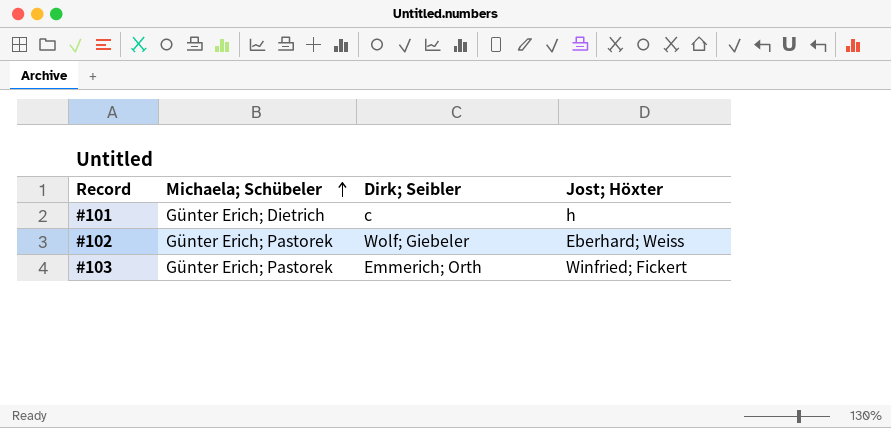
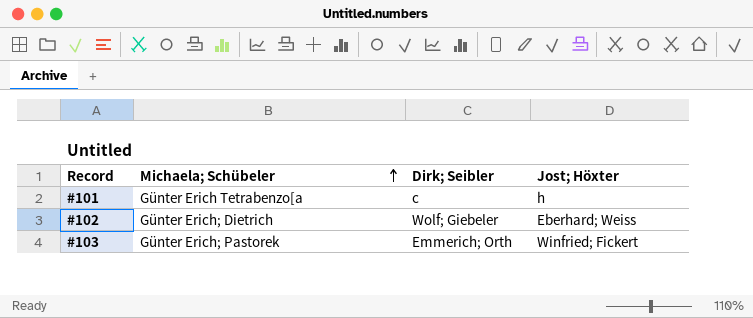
#101 | Michaela; Schübeler: Günter Erich; Dietrich -> Günter Erich Tetrabenzo[a
#102 | Michaela; Schübeler: Günter Erich; Pastorek -> Günter Erich; Dietrich

